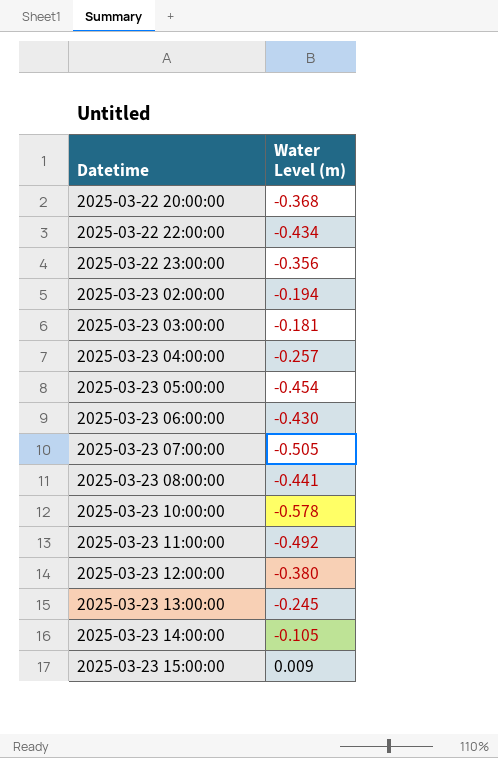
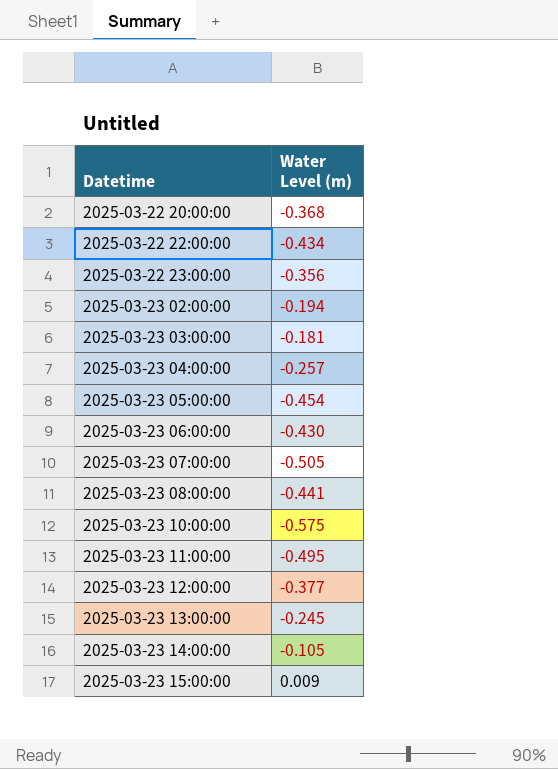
2025-03-23 10:00:00 | Water Level (m): -0.578 -> -0.575
2025-03-23 11:00:00 | Water Level (m): -0.492 -> -0.495
2025-03-23 12:00:00 | Water Level (m): -0.380 -> -0.377

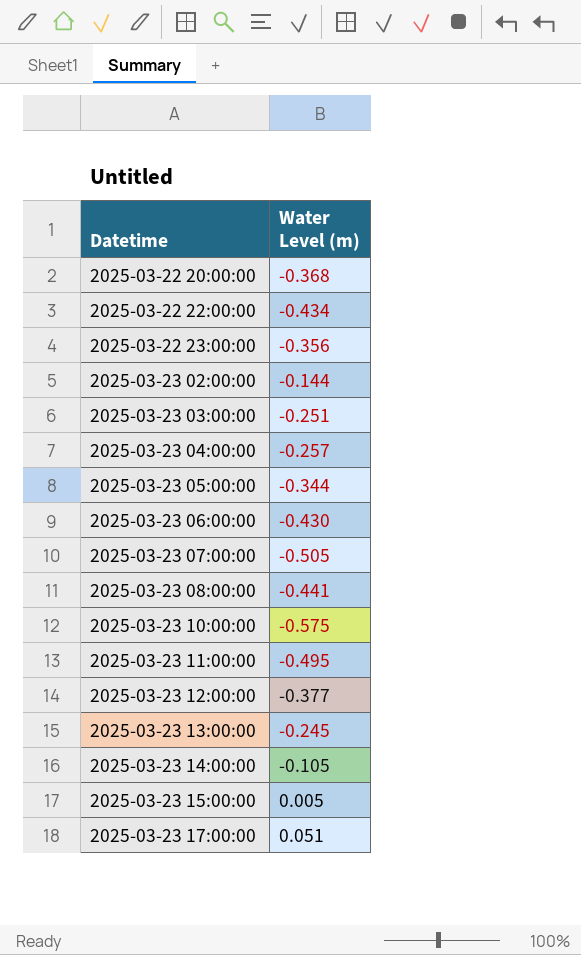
2025-03-23 02:00:00 | Water Level (m): -0.194 -> -0.144
2025-03-23 03:00:00 | Water Level (m): -0.181 -> -0.251
2025-03-23 05:00:00 | Water Level (m): -0.454 -> -0.344
2025-03-23 15:00:00 | Water Level (m): 0.009 -> 0.005
row 2025-03-23 17:00:00: none -> 0.051

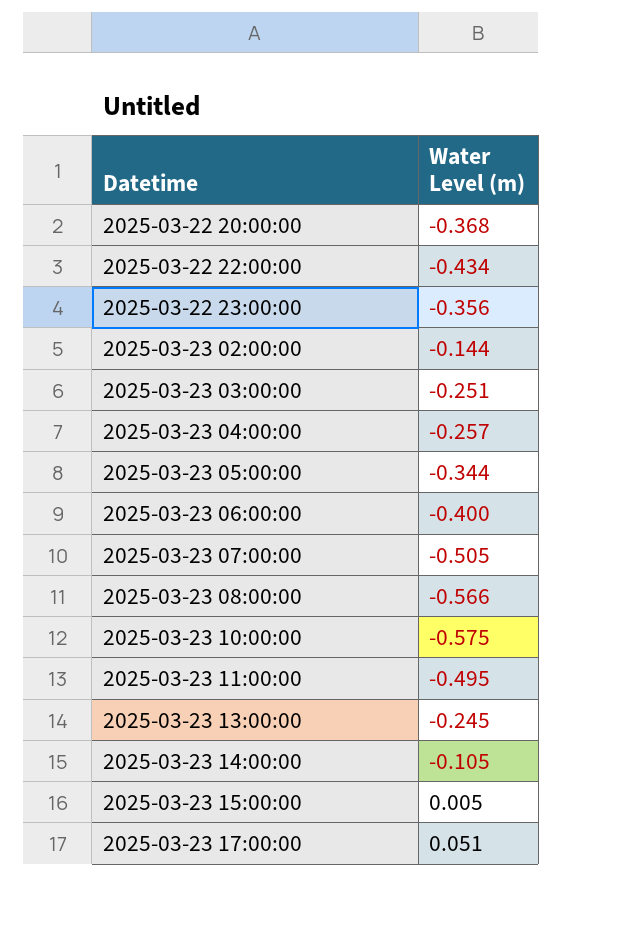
row 2025-03-23 12:00:00: -0.377 -> none
2025-03-23 06:00:00 | Water Level (m): -0.430 -> -0.400
2025-03-23 08:00:00 | Water Level (m): -0.441 -> -0.566

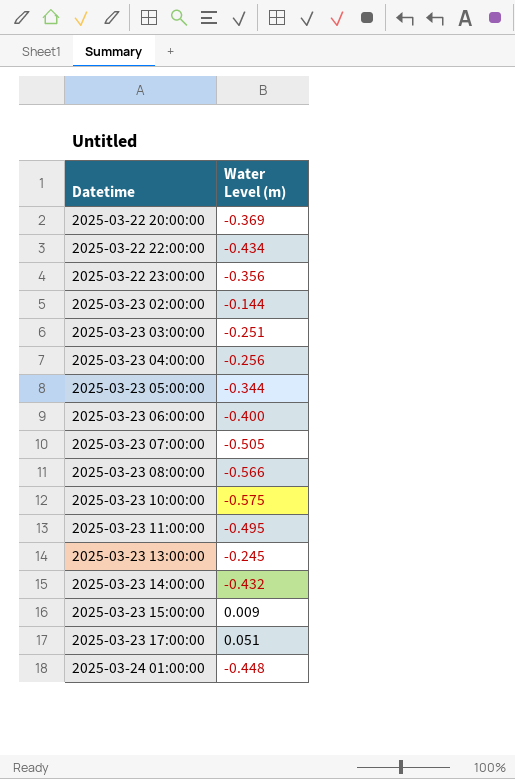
2025-03-22 20:00:00 | Water Level (m): -0.368 -> -0.369
2025-03-23 04:00:00 | Water Level (m): -0.257 -> -0.256
2025-03-23 14:00:00 | Water Level (m): -0.105 -> -0.432
2025-03-23 15:00:00 | Water Level (m): 0.005 -> 0.009
row 2025-03-24 01:00:00: none -> -0.448

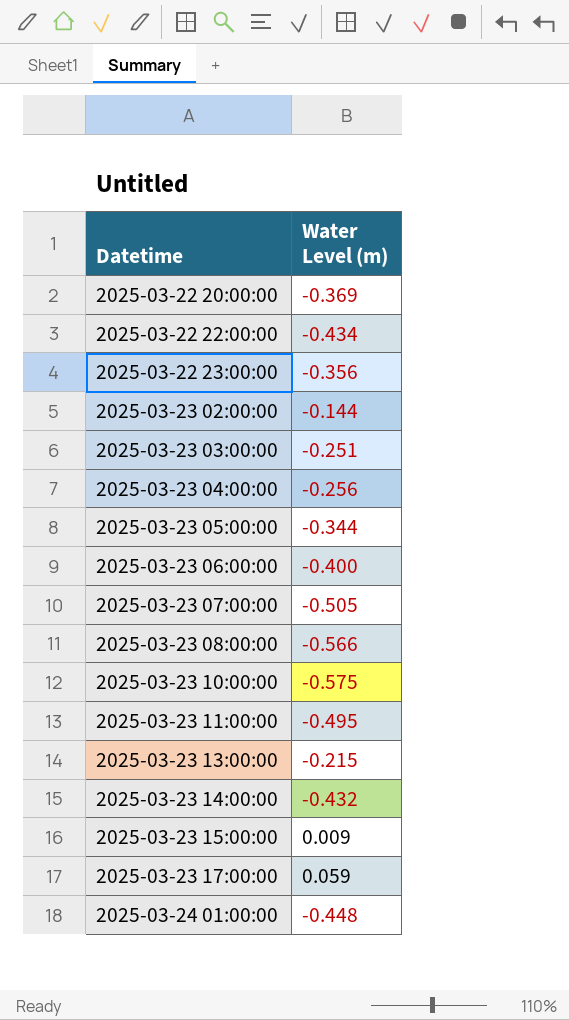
2025-03-23 13:00:00 | Water Level (m): -0.245 -> -0.215
2025-03-23 17:00:00 | Water Level (m): 0.051 -> 0.059

